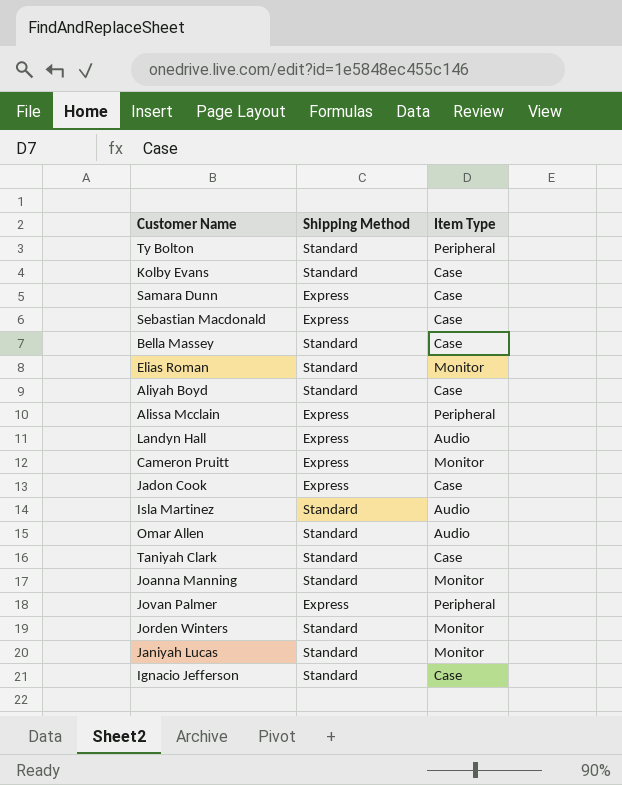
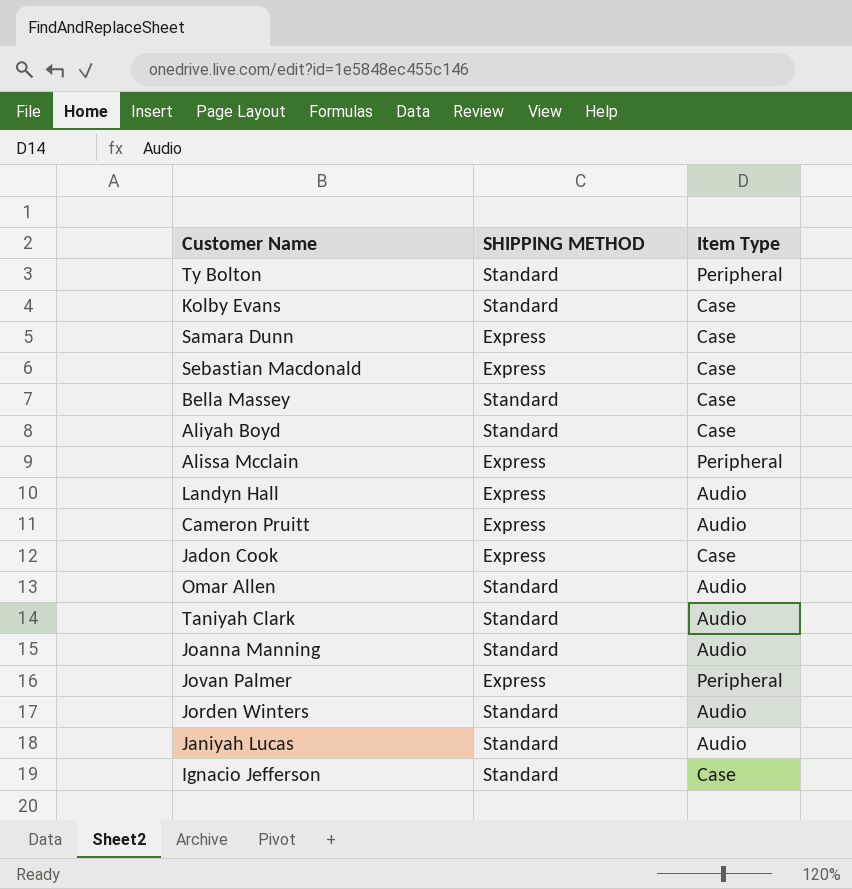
column name: Shipping Method -> SHIPPING METHOD
row Elias Roman: Standard | Monitor -> none
row Isla Martinez: Standard | Audio -> none
Cameron Pruitt | Item Type: Monitor -> Audio
Taniyah Clark | Item Type: Case -> Audio
Joanna Manning | Item Type: Monitor -> Audio
Jorden Winters | Item Type: Monitor -> Audio
Janiyah Lucas | Item Type: Monitor -> Audio

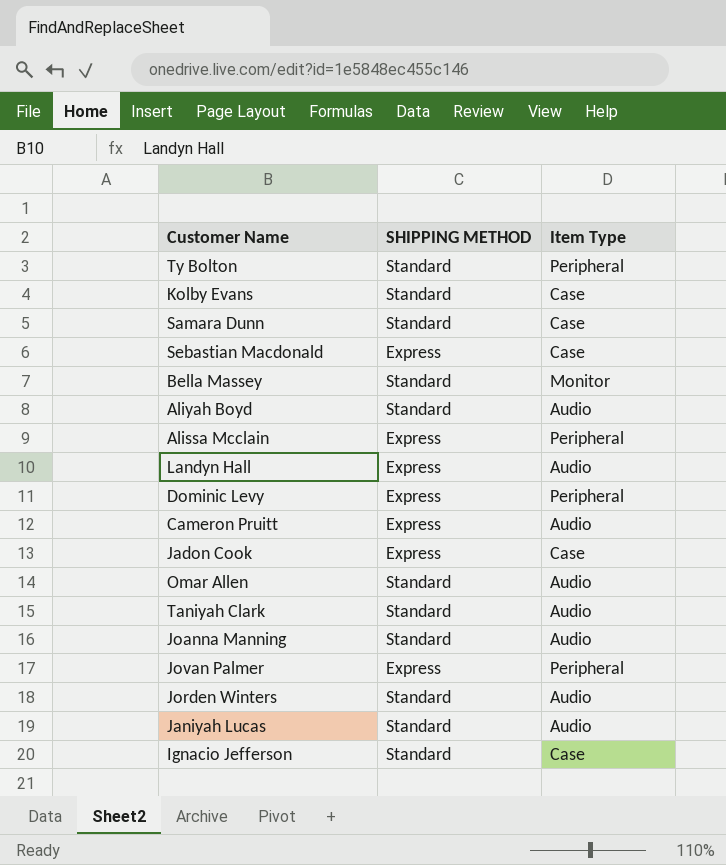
Samara Dunn | SHIPPING METHOD: Express -> Standard
Bella Massey | Item Type: Case -> Monitor
Aliyah Boyd | Item Type: Case -> Audio
row Dominic Levy: none -> Express | Peripheral

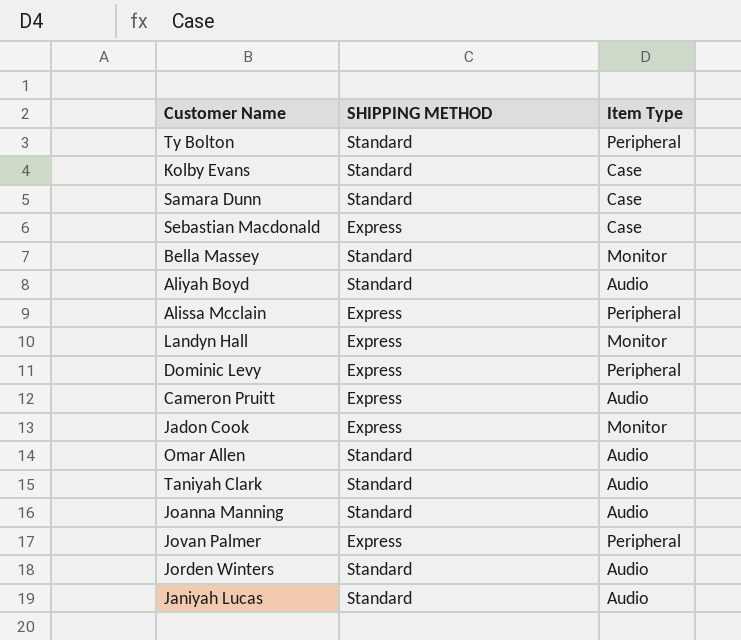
row Ignacio Jefferson: Standard | Case -> none
Landyn Hall | Item Type: Audio -> Monitor
Jadon Cook | Item Type: Case -> Monitor

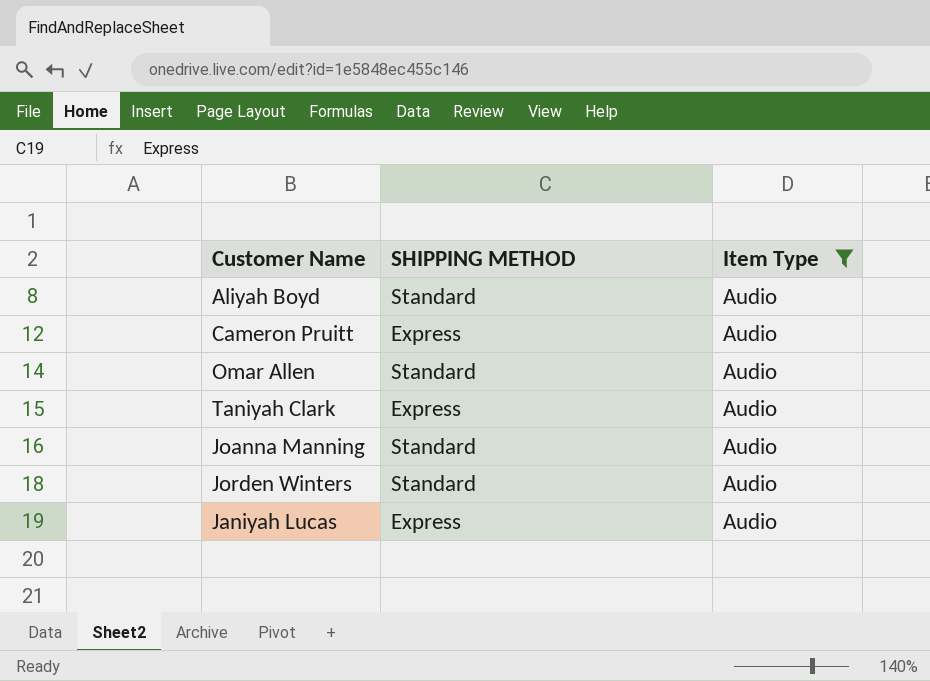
filter: none -> Item Type = Audio
Taniyah Clark | SHIPPING METHOD: Standard -> Express
Janiyah Lucas | SHIPPING METHOD: Standard -> Express

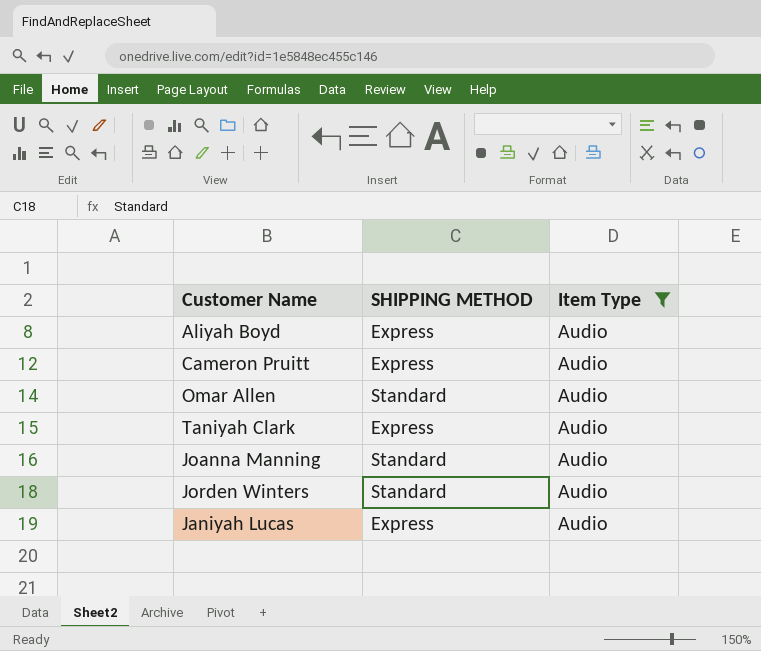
Aliyah Boyd | SHIPPING METHOD: Standard -> Express

